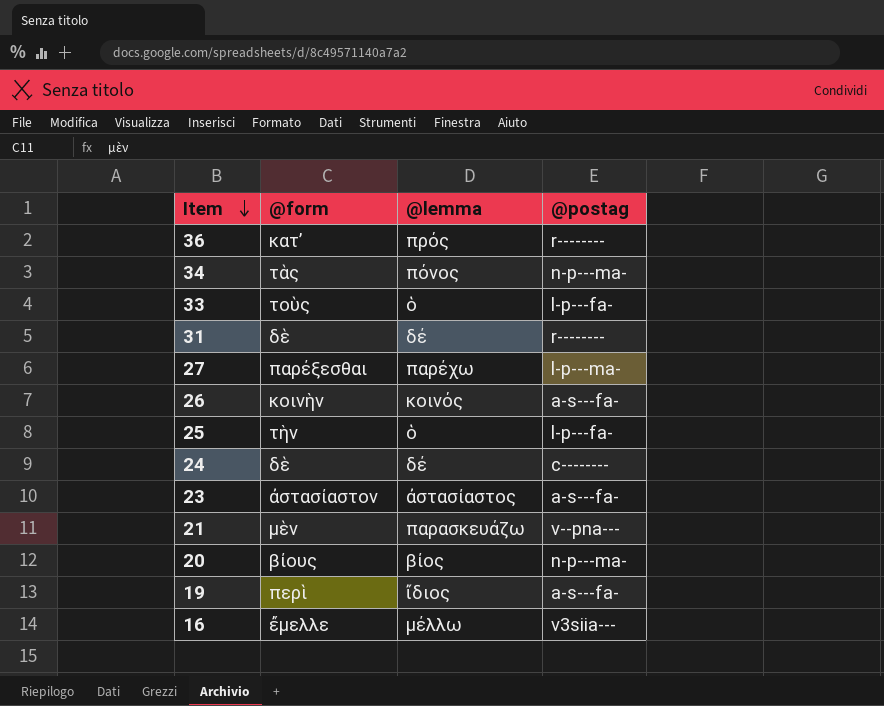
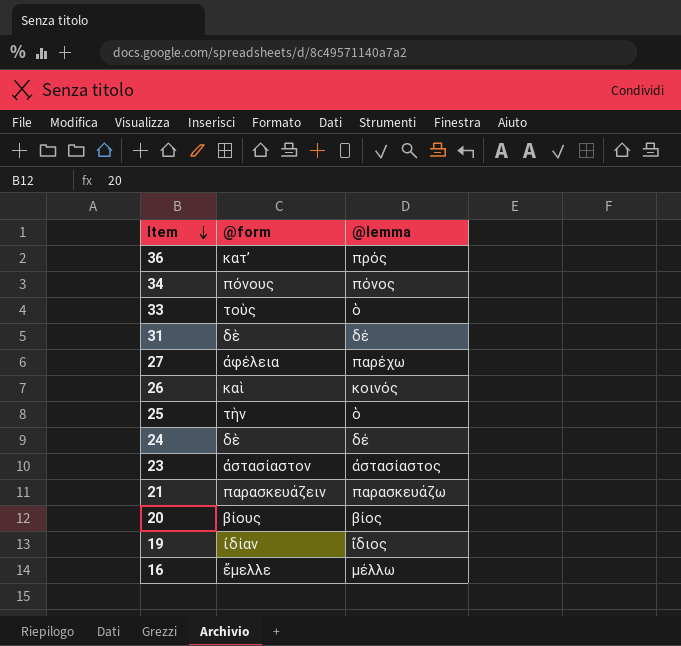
column @postag | position: 4 -> none
34 | @form: τὰς -> πόνους
27 | @form: παρέξεσθαι -> ἀφέλεια
26 | @form: κοινὴν -> καὶ
21 | @form: μὲν -> παρασκευάζειν
19 | @form: περὶ -> ἰδίαν

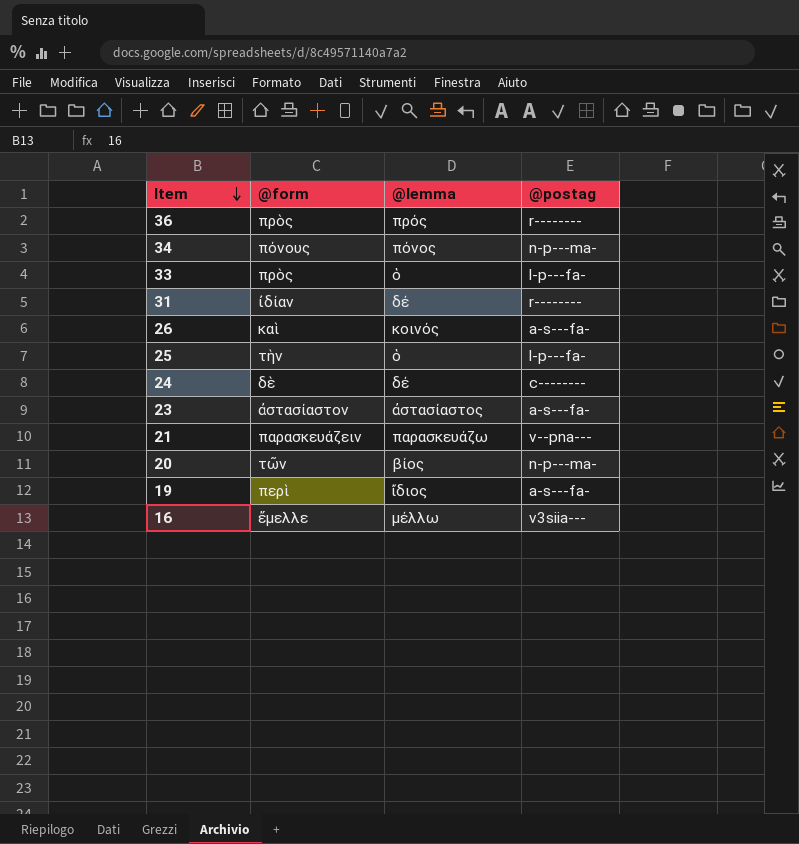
column @postag | position: none -> 4
row 27: ἀφέλεια | παρέχω -> none
36 | @form: κατʼ -> πρὸς
33 | @form: τοὺς -> πρὸς
31 | @form: δὲ -> ἰδίαν
20 | @form: βίους -> τῶν
19 | @form: ἰδίαν -> περὶ

